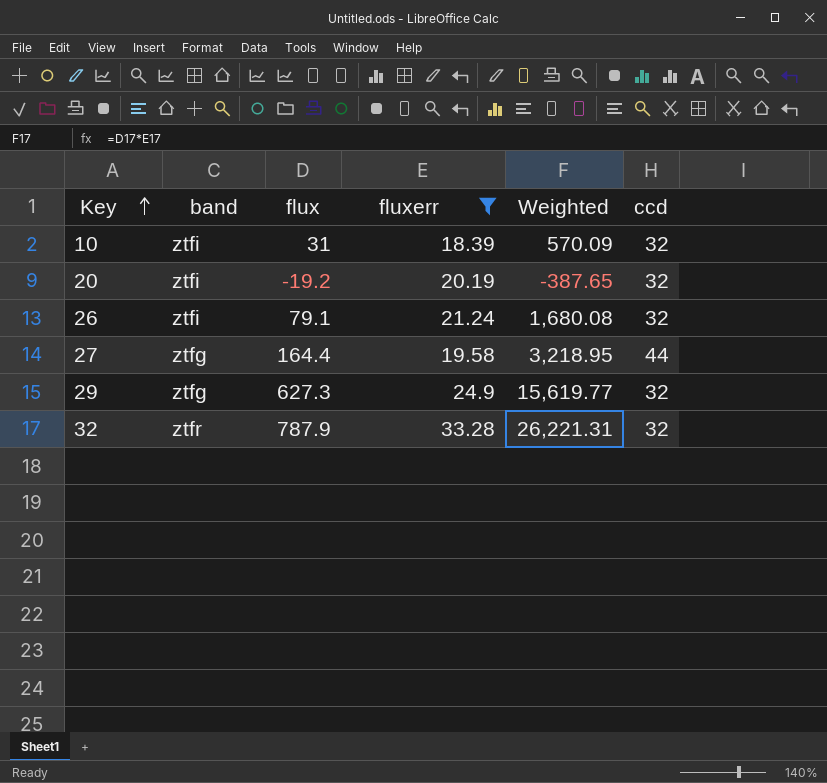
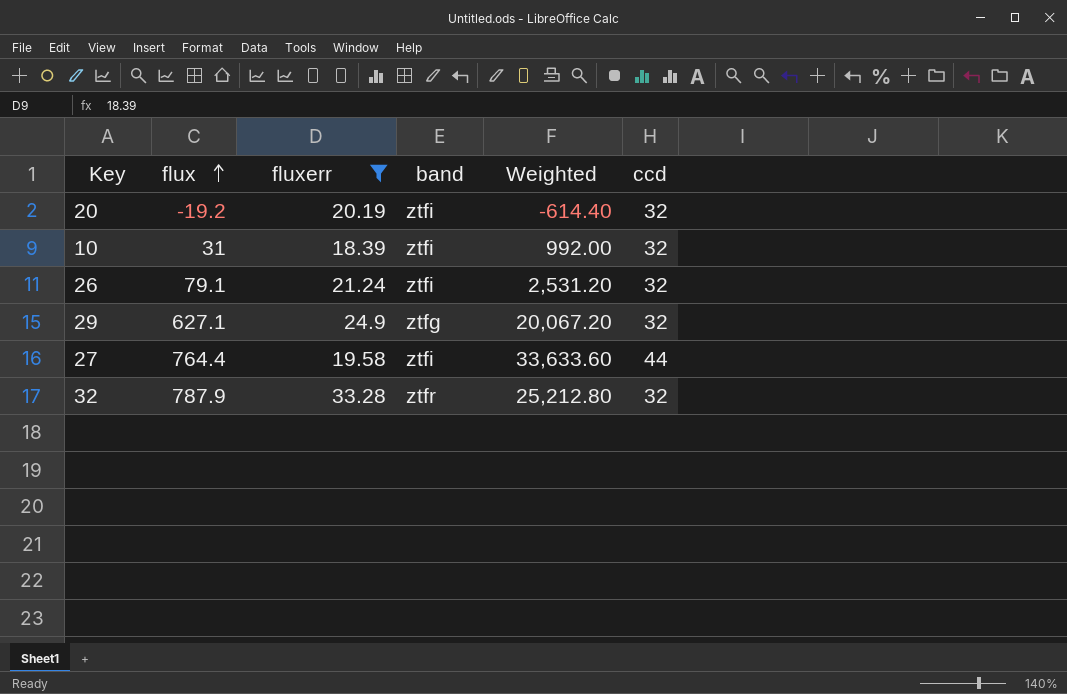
row order: Key ascending -> flux ascending
column band | position: 2 -> 4
column Weighted | formula: [flux] * [fluxerr] -> [flux] * [ccd]
29 | flux: 627.3 -> 627.1
27 | flux: 164.4 -> 764.4
27 | band: ztfg -> ztfi

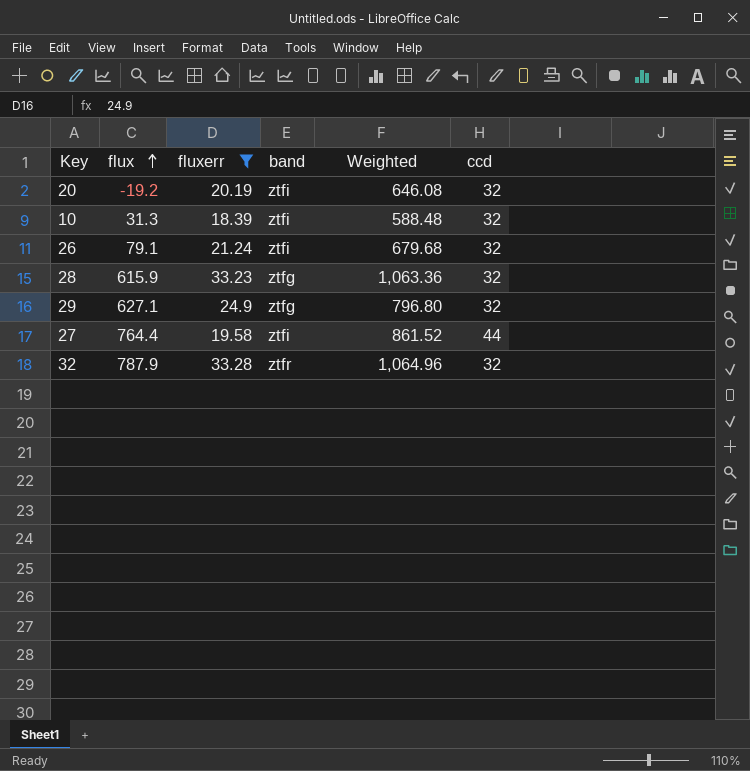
column Weighted | formula: [flux] * [ccd] -> [fluxerr] * [ccd]
10 | flux: 31 -> 31.3
row 28: none -> 615.9 | 33.23 | ztfg | 1,063.36 | 32

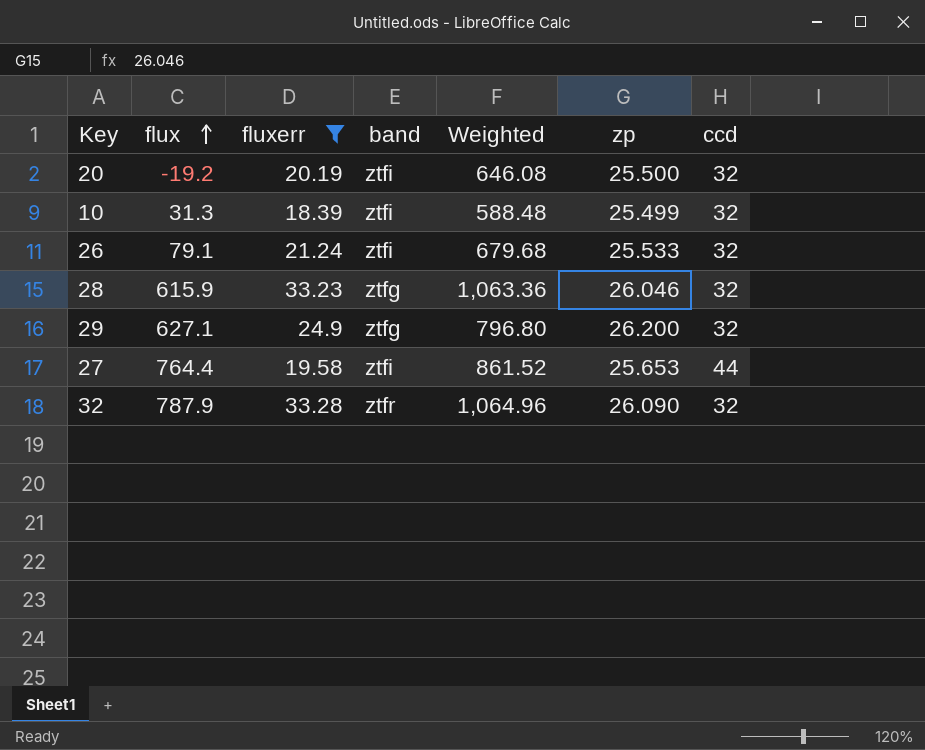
column zp | position: none -> 6

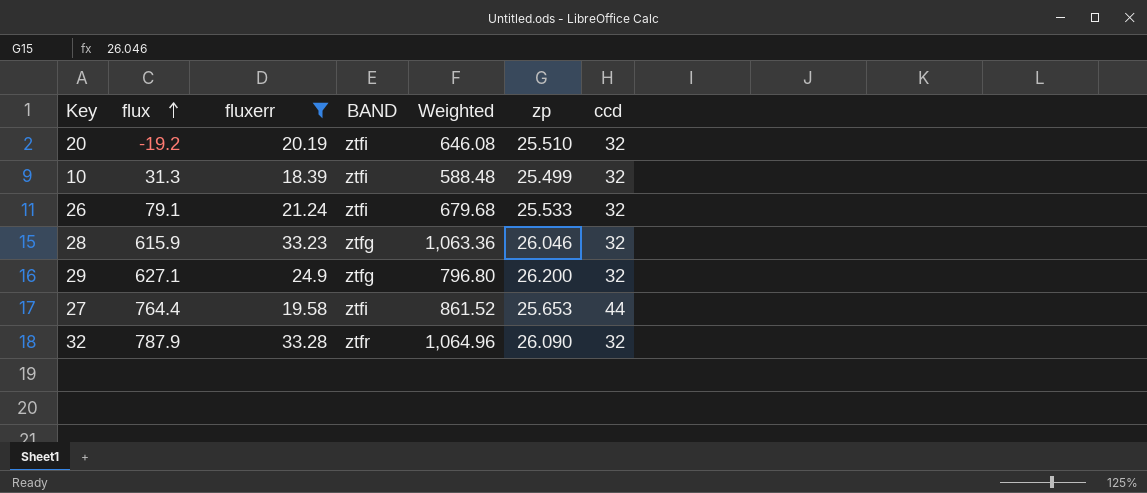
column name: band -> BAND
20 | zp: 25.500 -> 25.510

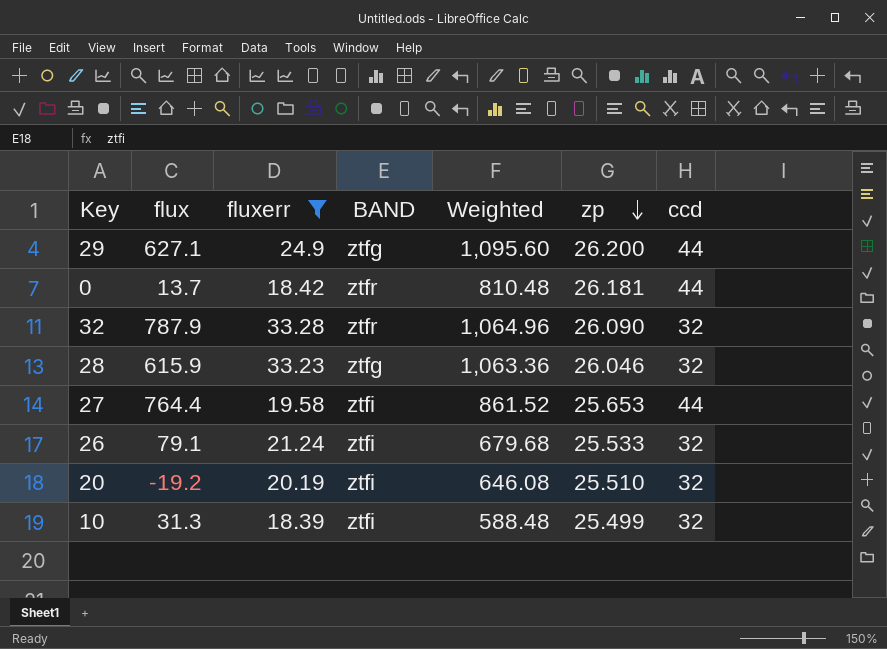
row order: flux ascending -> zp descending
29 | Weighted: 796.80 -> 1,095.60
29 | ccd: 32 -> 44
row 0: none -> 13.7 | 18.42 | ztfr | 810.48 | 26.181 | 44

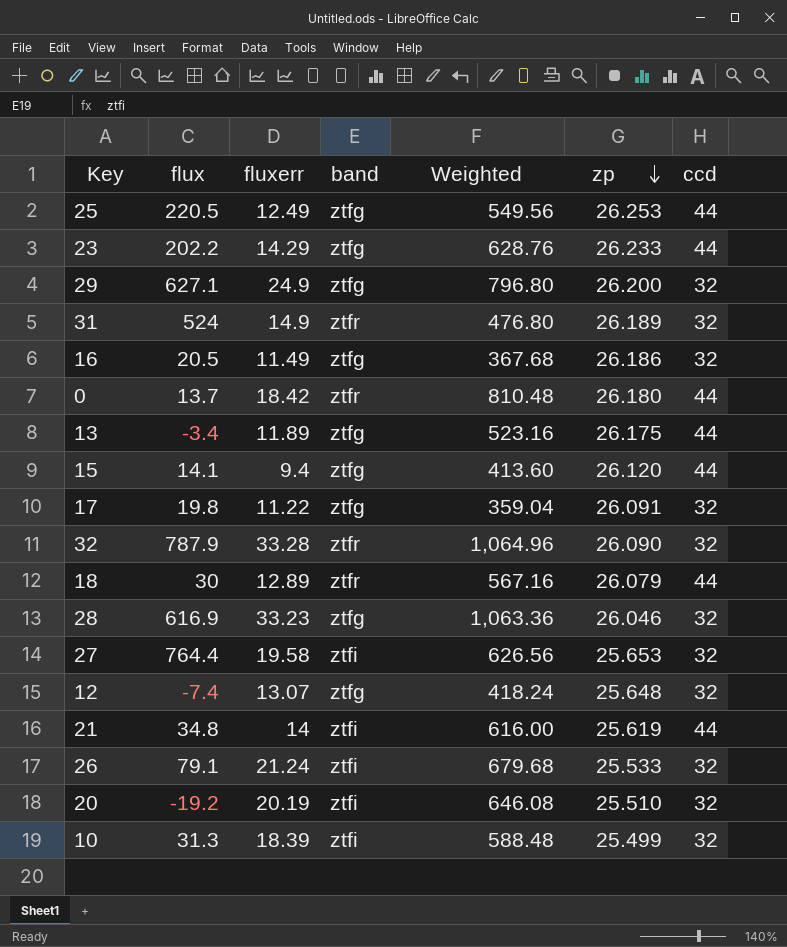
filter: fluxerr >= 18.39 -> none
column name: BAND -> band
29 | Weighted: 1,095.60 -> 796.80
29 | ccd: 44 -> 32
0 | zp: 26.181 -> 26.180
28 | flux: 615.9 -> 616.9
27 | Weighted: 861.52 -> 626.56
27 | ccd: 44 -> 32

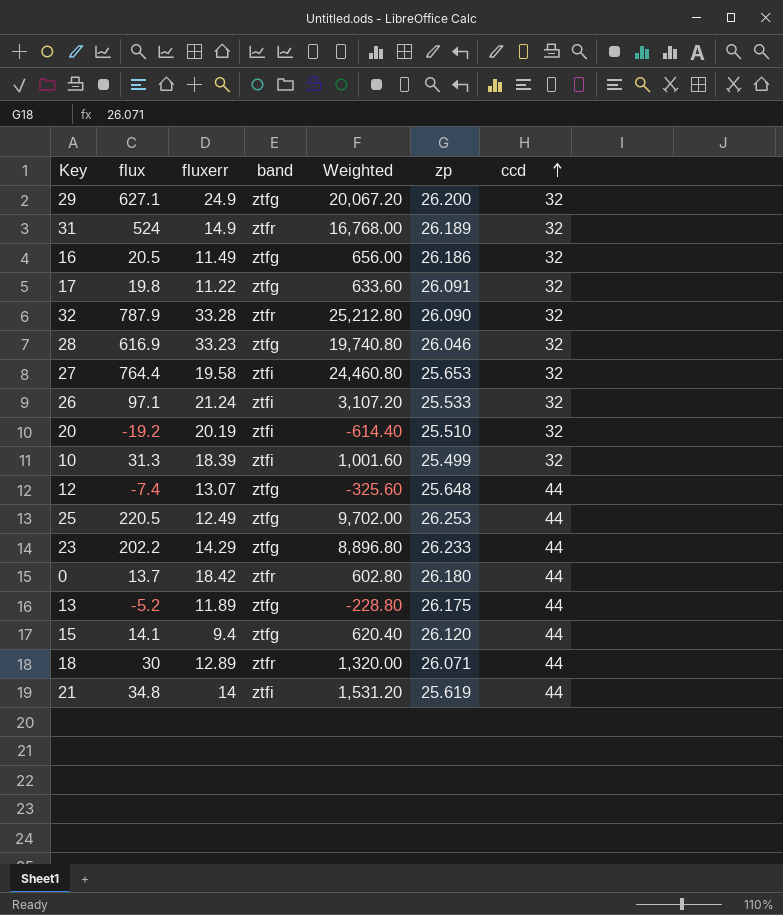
row order: zp descending -> ccd ascending
column Weighted | formula: [fluxerr] * [ccd] -> [flux] * [ccd]
26 | flux: 79.1 -> 97.1
12 | ccd: 32 -> 44
13 | flux: -3.4 -> -5.2
18 | zp: 26.079 -> 26.071

